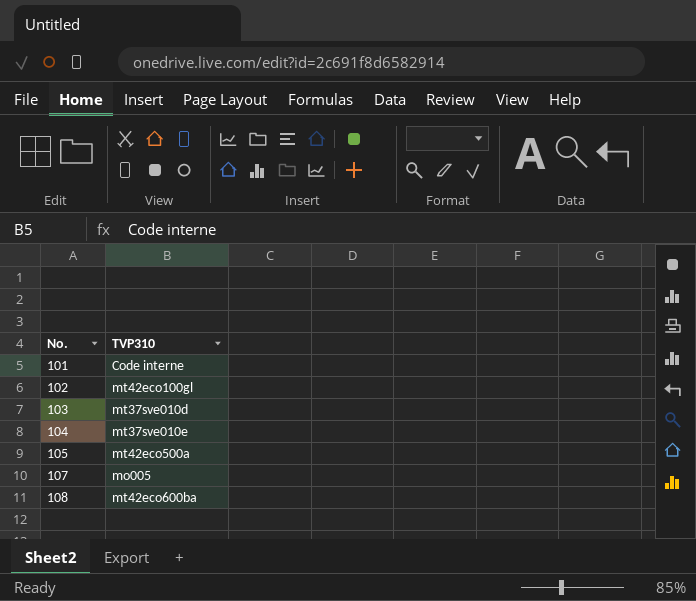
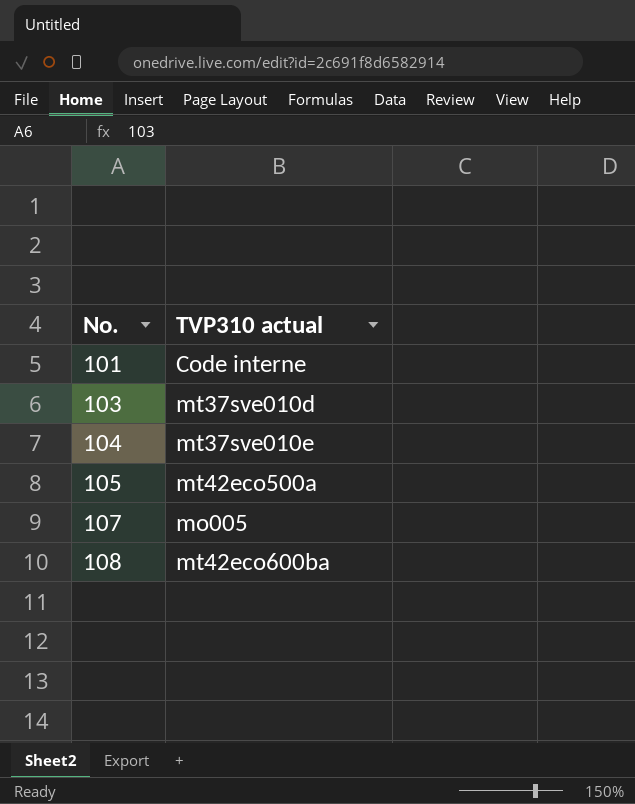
column name: TVP310 -> TVP310 actual
row 102: mt42eco100gl -> none

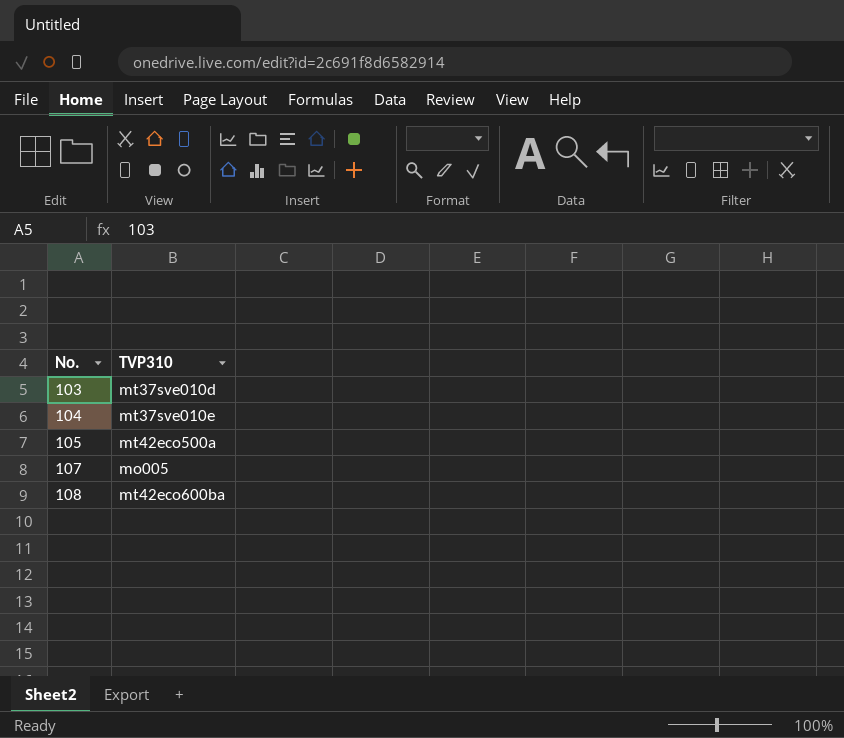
column name: TVP310 actual -> TVP310
row 101: Code interne -> none

